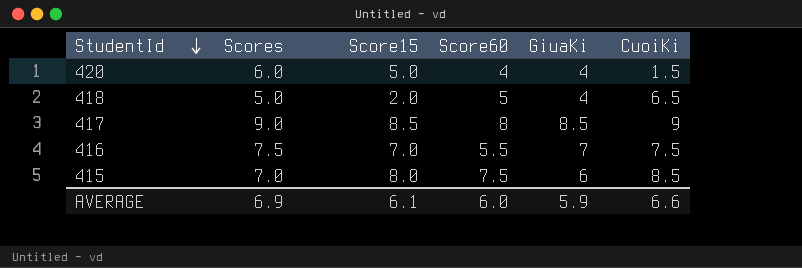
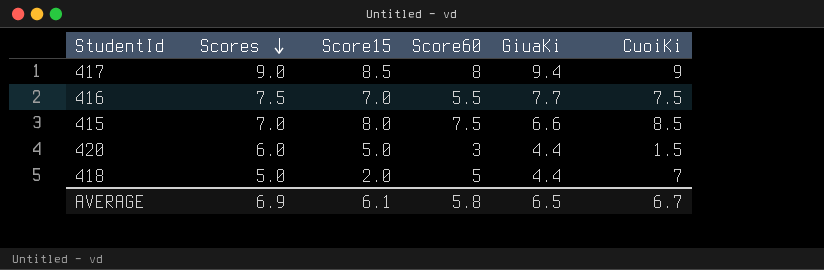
row order: StudentId descending -> Scores descending
417 | GiuaKi: 8.5 -> 9.4
416 | GiuaKi: 7 -> 7.7
415 | GiuaKi: 6 -> 6.6
420 | Score60: 4 -> 3
420 | GiuaKi: 4 -> 4.4
418 | GiuaKi: 4 -> 4.4
418 | CuoiKi: 6.5 -> 7
AVERAGE | Score60: 6.0 -> 5.8
AVERAGE | GiuaKi: 5.9 -> 6.5
AVERAGE | CuoiKi: 6.6 -> 6.7

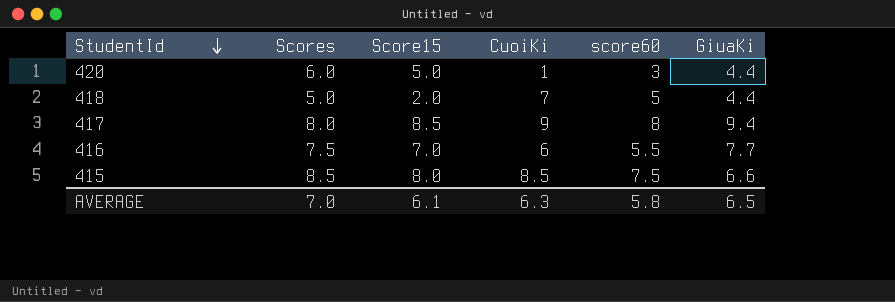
row order: Scores descending -> StudentId descending
column CuoiKi | position: 6 -> 4
column name: Score60 -> score60
420 | CuoiKi: 1.5 -> 1
417 | Scores: 9.0 -> 8.0
416 | CuoiKi: 7.5 -> 6
415 | Scores: 7.0 -> 8.5
AVERAGE | Scores: 6.9 -> 7.0
AVERAGE | CuoiKi: 6.7 -> 6.3

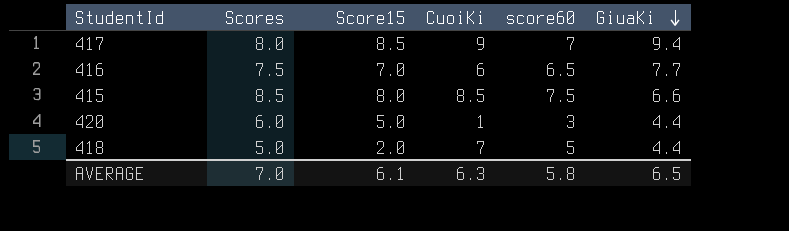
row order: StudentId descending -> GiuaKi descending
417 | score60: 8 -> 7
416 | score60: 5.5 -> 6.5

